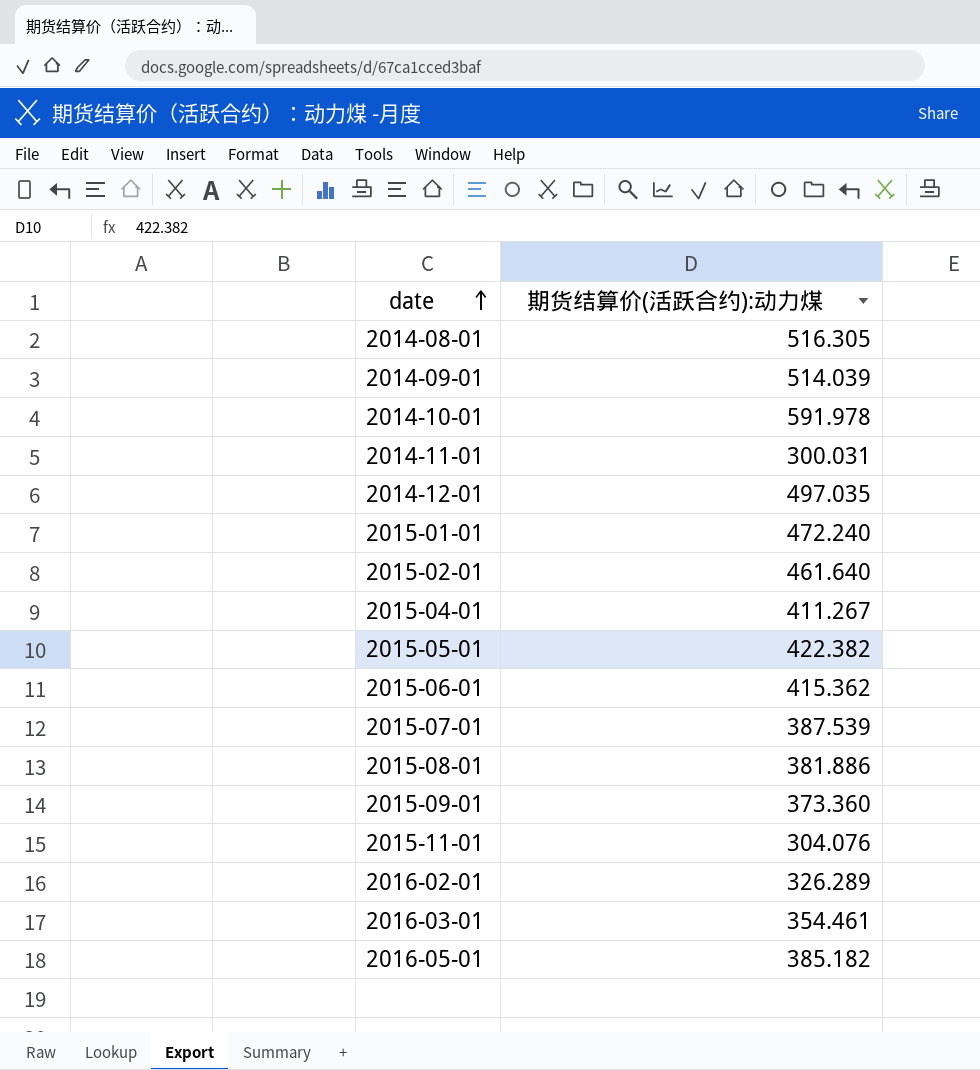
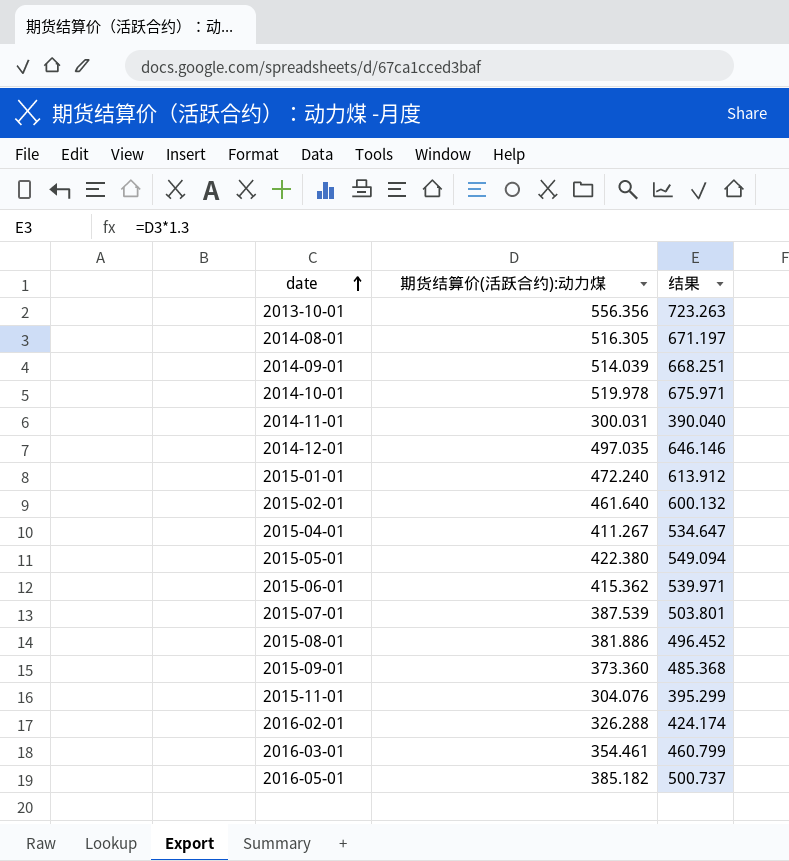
column 结果 | formula: none -> [期货结算价(活跃合约):动力煤] * 1.3
row 2013-10-01: none -> 556.356 | 723.263
2014-10-01 | 期货结算价(活跃合约):动力煤: 591.978 -> 519.978
2015-05-01 | 期货结算价(活跃合约):动力煤: 422.382 -> 422.380
2016-02-01 | 期货结算价(活跃合约):动力煤: 326.289 -> 326.288

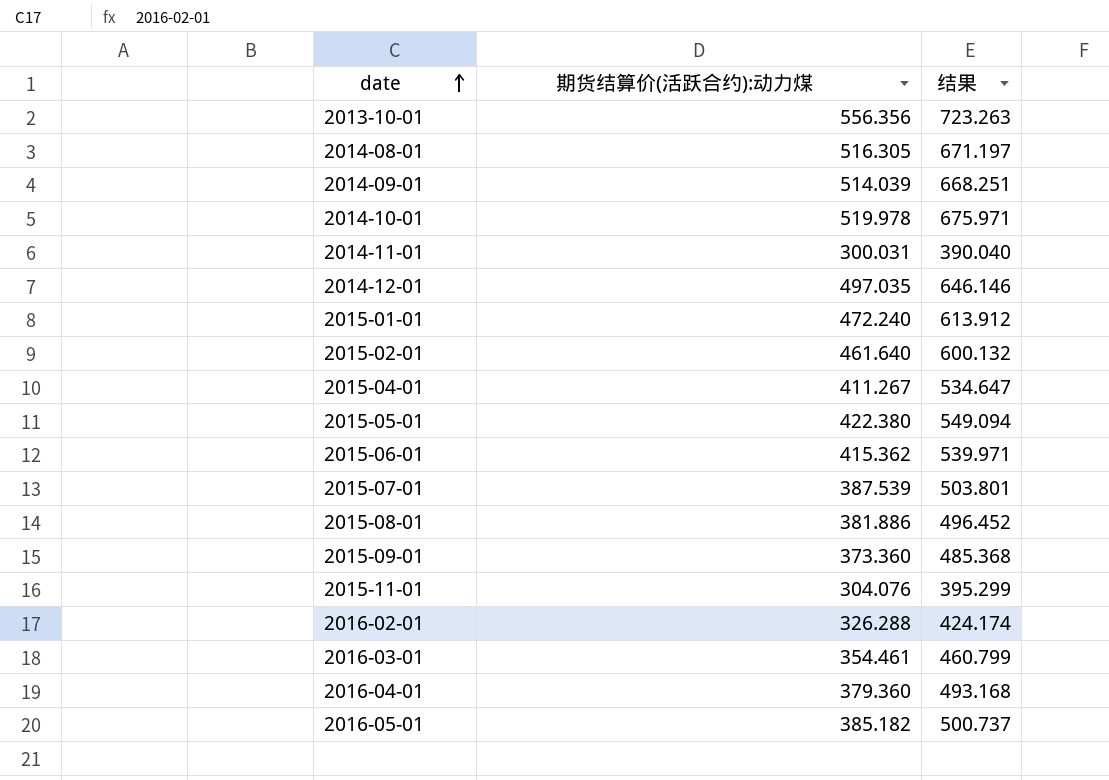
row 2016-04-01: none -> 379.360 | 493.168

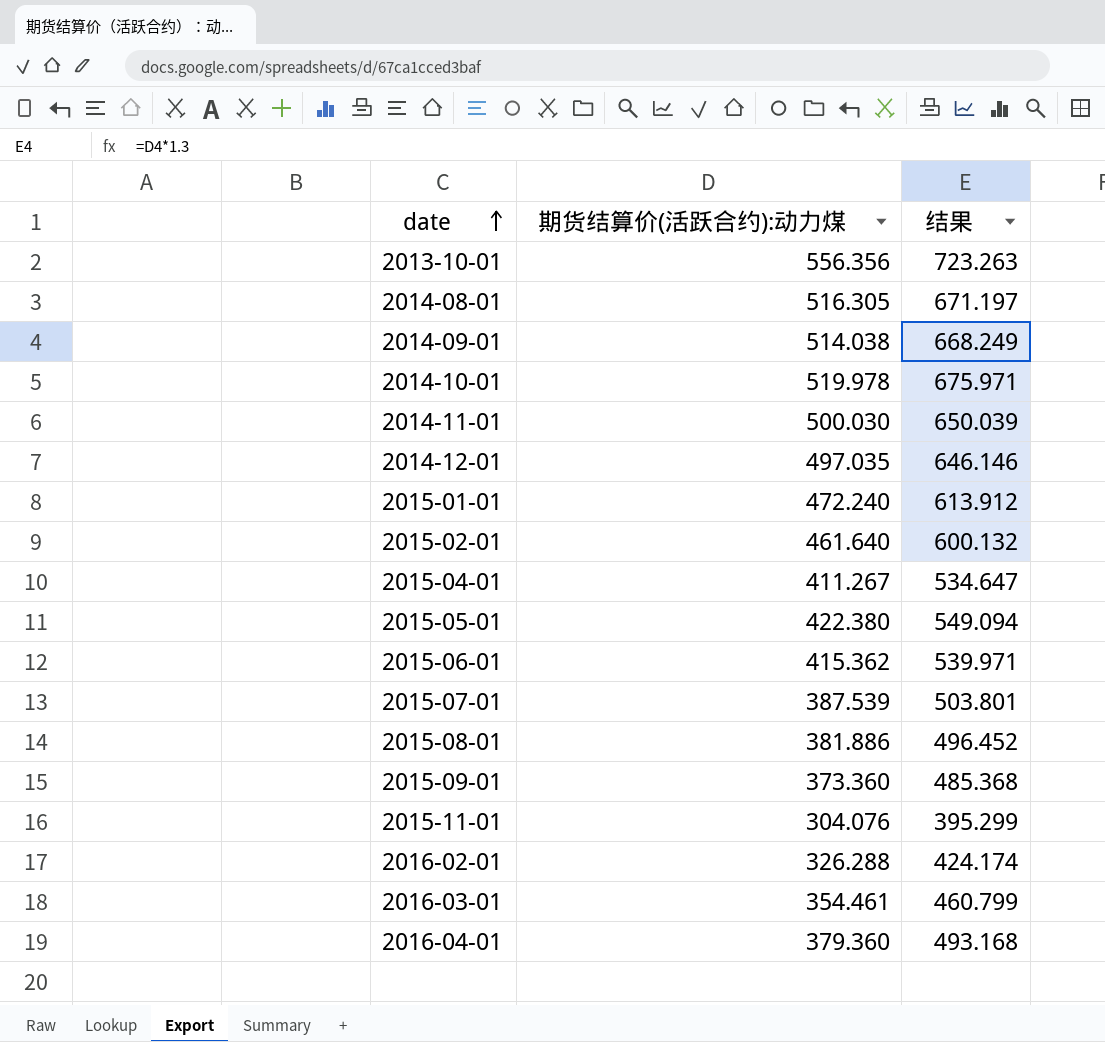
row 2016-05-01: 385.182 | 500.737 -> none
2014-09-01 | 期货结算价(活跃合约):动力煤: 514.039 -> 514.038
2014-09-01 | 结果: 668.251 -> 668.249
2014-11-01 | 期货结算价(活跃合约):动力煤: 300.031 -> 500.030
2014-11-01 | 结果: 390.040 -> 650.039

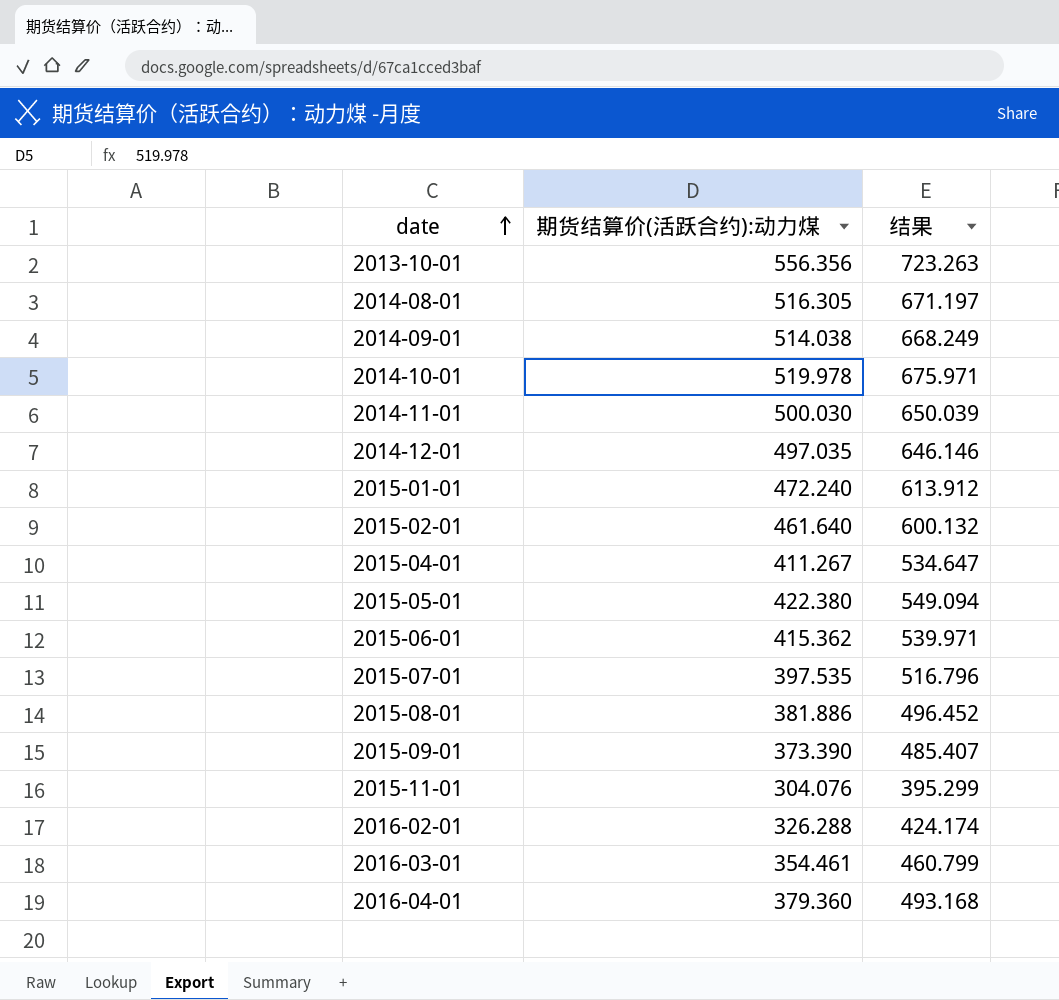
2015-07-01 | 期货结算价(活跃合约):动力煤: 387.539 -> 397.535
2015-07-01 | 结果: 503.801 -> 516.796
2015-09-01 | 期货结算价(活跃合约):动力煤: 373.360 -> 373.390
2015-09-01 | 结果: 485.368 -> 485.407

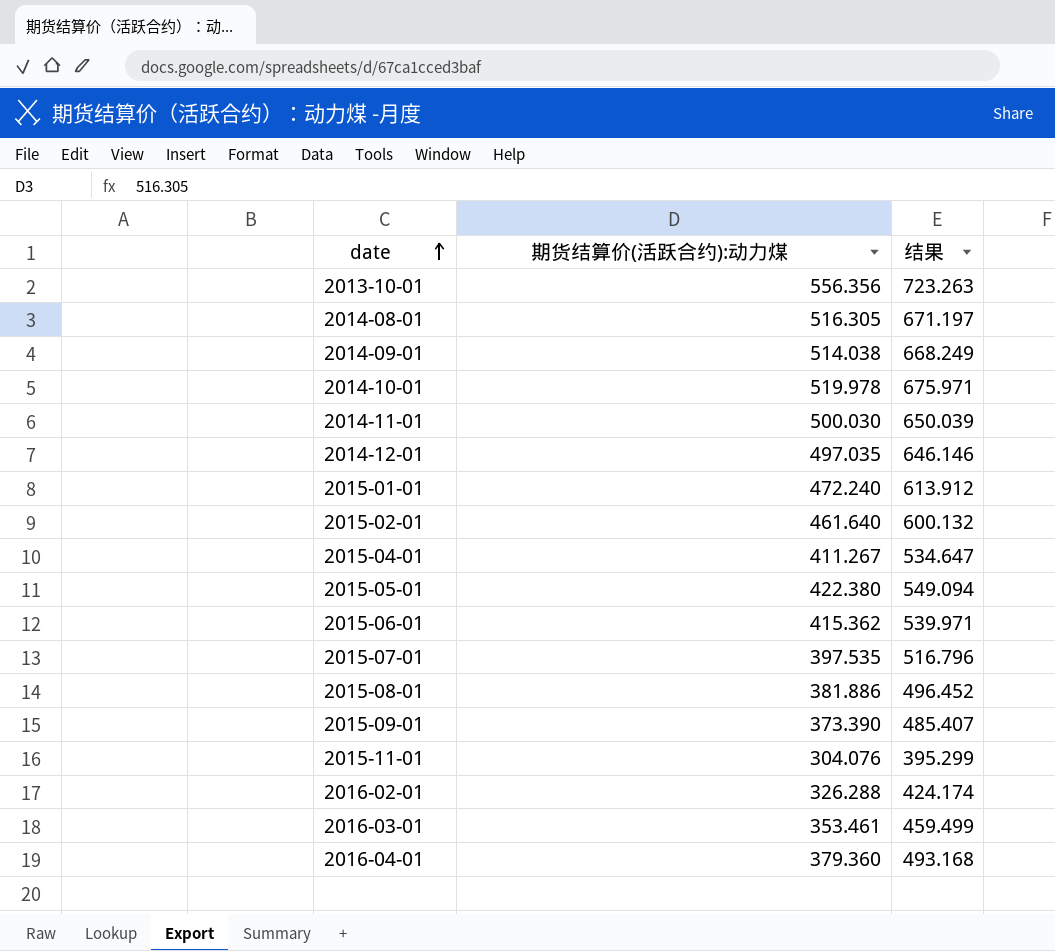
2016-03-01 | 期货结算价(活跃合约):动力煤: 354.461 -> 353.461
2016-03-01 | 结果: 460.799 -> 459.499

